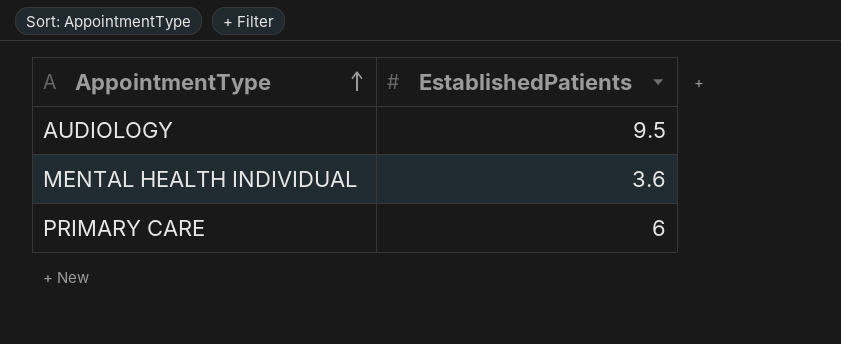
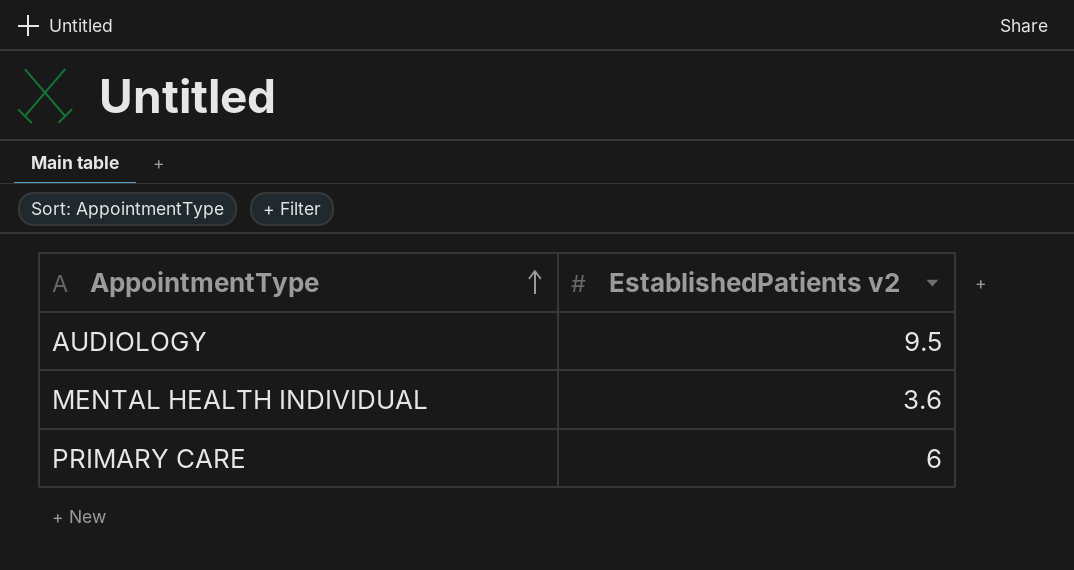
column name: EstablishedPatients -> EstablishedPatients v2

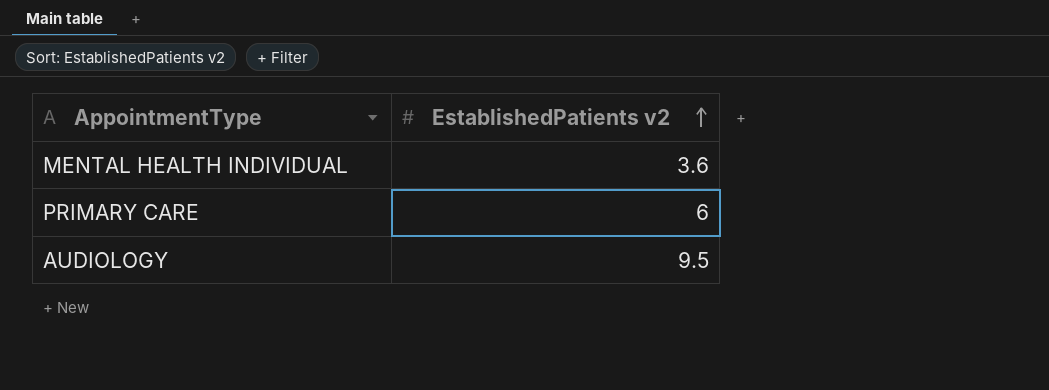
row order: AppointmentType ascending -> EstablishedPatients v2 ascending

